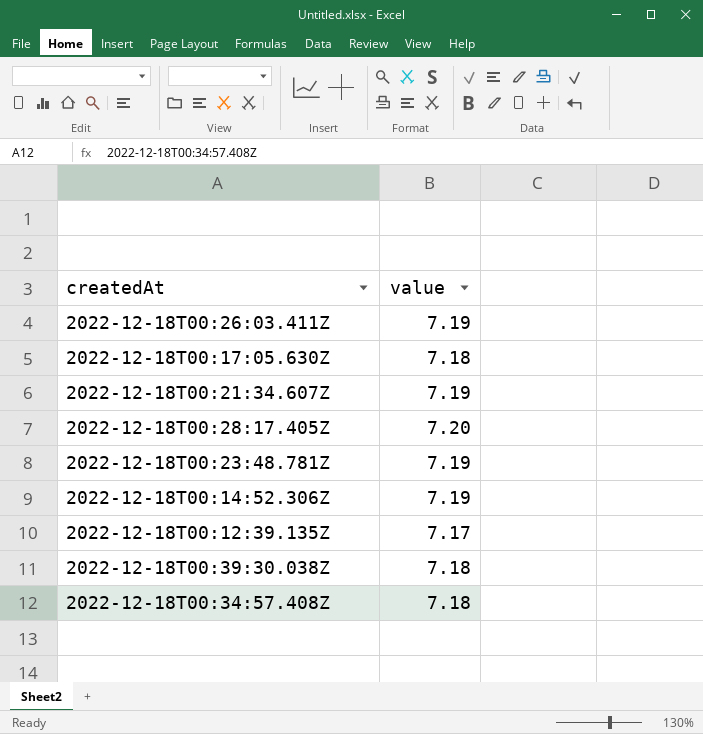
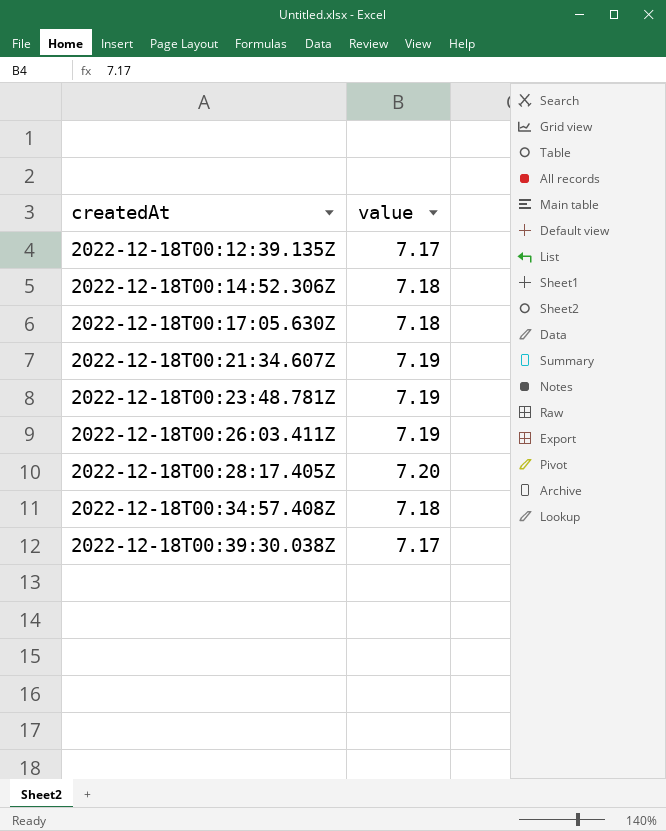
row order: none -> createdAt ascending
2022-12-18T00:14:52.306Z | value: 7.19 -> 7.18
2022-12-18T00:39:30.038Z | value: 7.18 -> 7.17

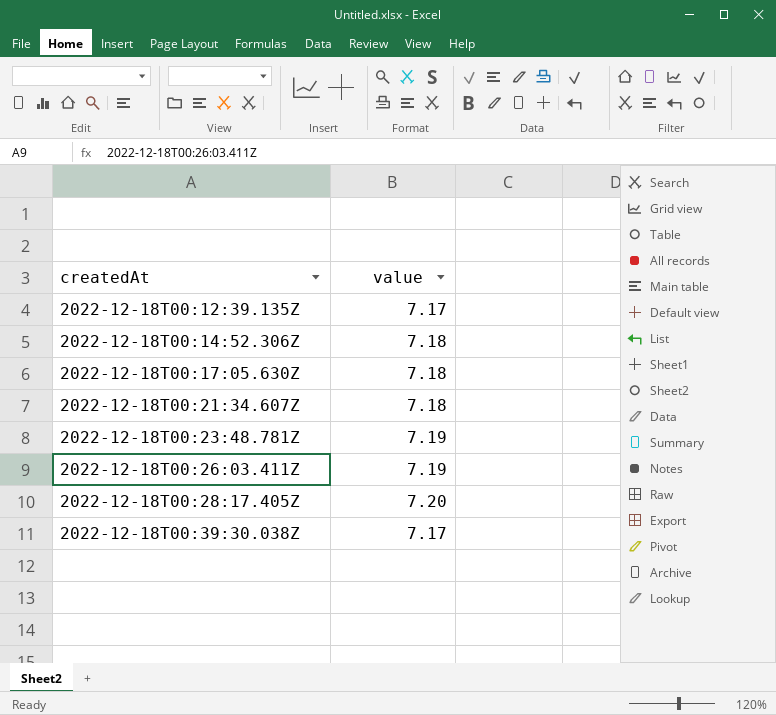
row 2022-12-18T00:34:57.408Z: 7.18 -> none
2022-12-18T00:21:34.607Z | value: 7.19 -> 7.18

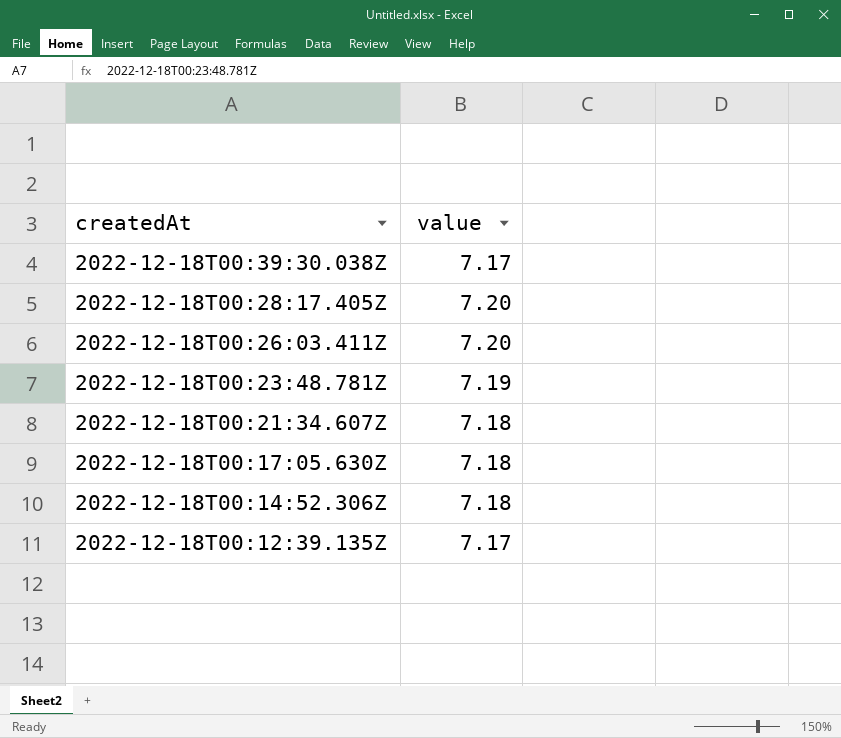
row order: createdAt ascending -> createdAt descending
2022-12-18T00:26:03.411Z | value: 7.19 -> 7.20

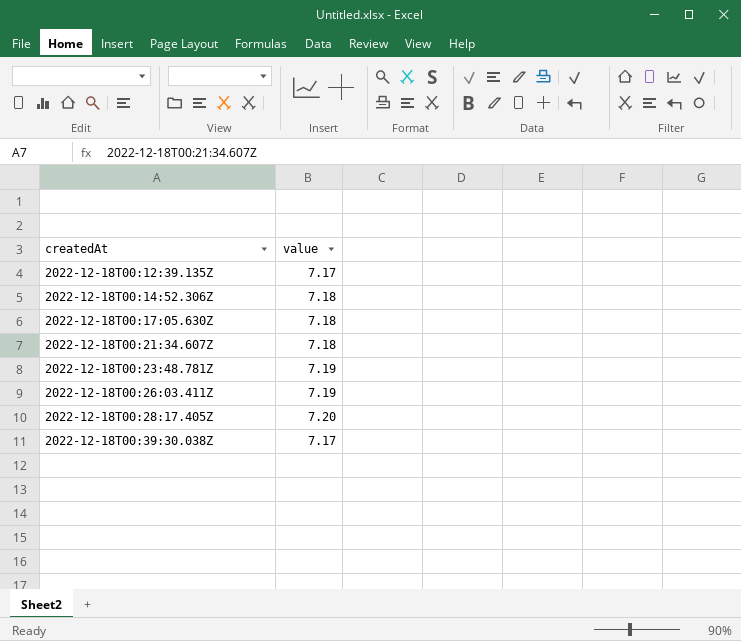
row order: createdAt descending -> createdAt ascending
2022-12-18T00:26:03.411Z | value: 7.20 -> 7.19

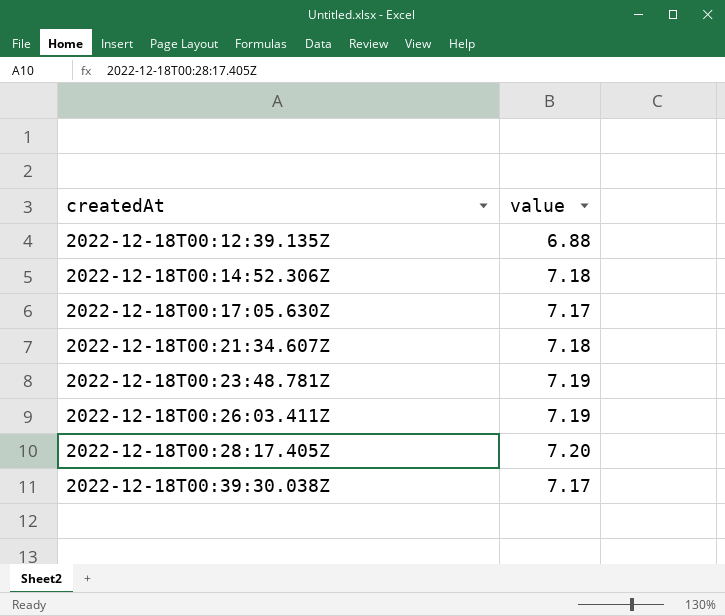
2022-12-18T00:12:39.135Z | value: 7.17 -> 6.88
2022-12-18T00:17:05.630Z | value: 7.18 -> 7.17

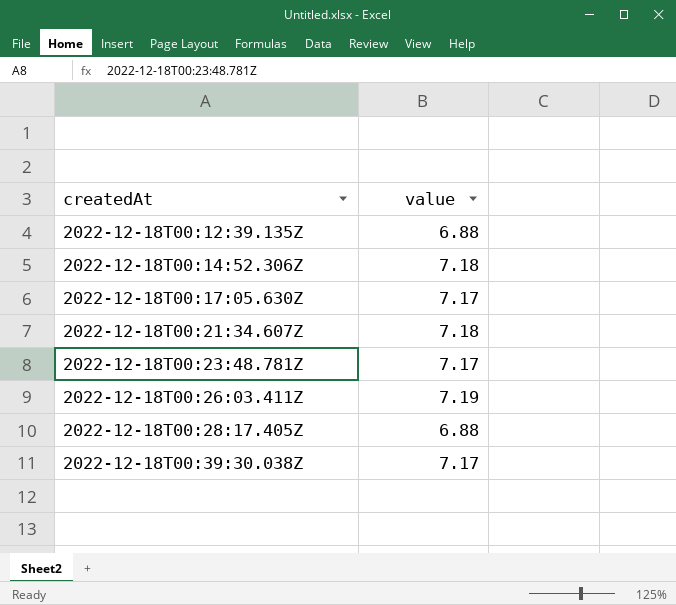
2022-12-18T00:23:48.781Z | value: 7.19 -> 7.17
2022-12-18T00:28:17.405Z | value: 7.20 -> 6.88

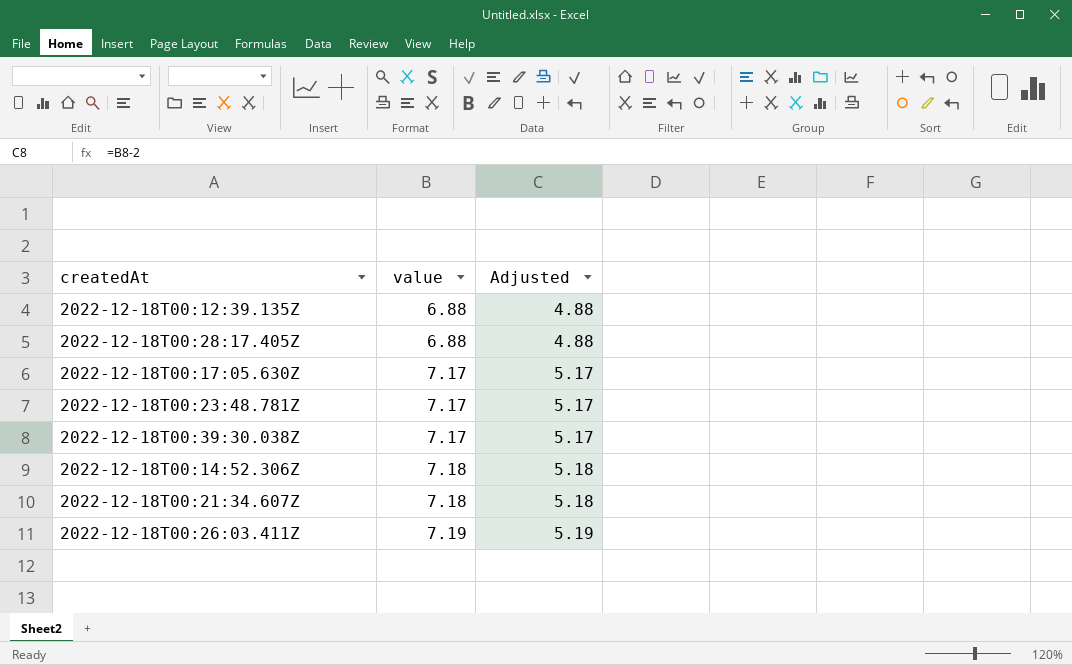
row order: createdAt ascending -> value ascending
column Adjusted | formula: none -> [value] - 2

